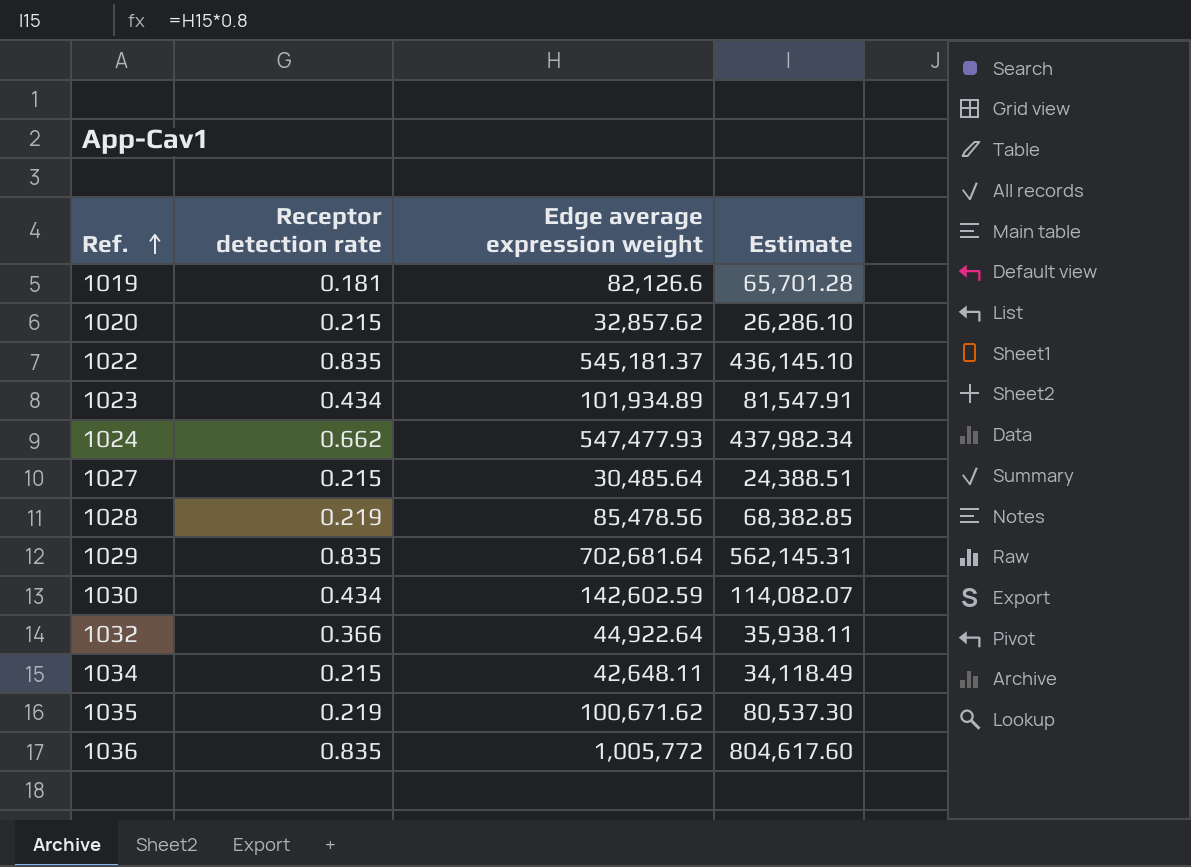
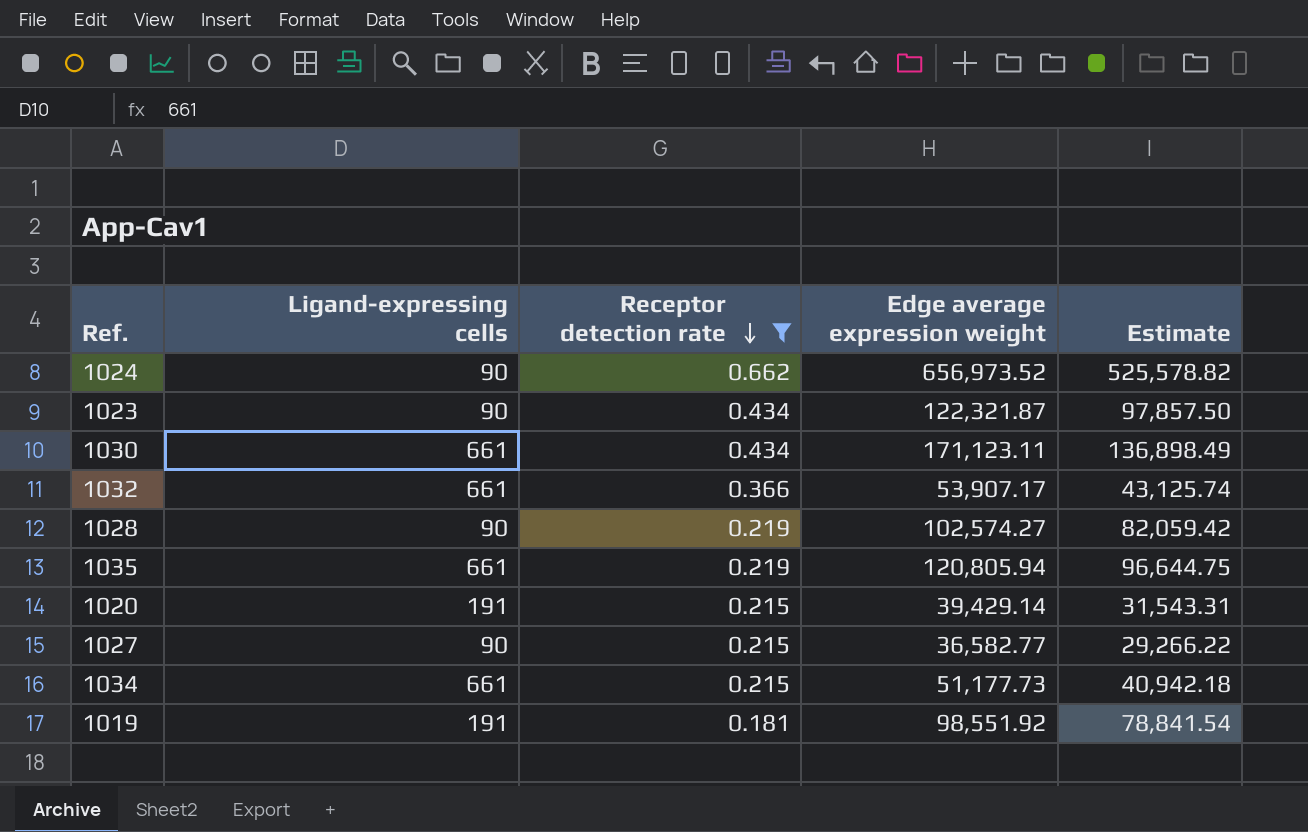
filter: none -> Receptor detection rate != 0.835
row order: Ref. ascending -> Receptor detection rate descending
column Ligand-expressing cells | position: none -> 2
1024 | Edge average expression weight: 547,477.93 -> 656,973.52
1024 | Estimate: 437,982.34 -> 525,578.82
1023 | Edge average expression weight: 101,934.89 -> 122,321.87
1023 | Estimate: 81,547.91 -> 97,857.50
1030 | Edge average expression weight: 142,602.59 -> 171,123.11
1030 | Estimate: 114,082.07 -> 136,898.49
1032 | Edge average expression weight: 44,922.64 -> 53,907.17
1032 | Estimate: 35,938.11 -> 43,125.74
1028 | Edge average expression weight: 85,478.56 -> 102,574.27
1028 | Estimate: 68,382.85 -> 82,059.42
1035 | Edge average expression weight: 100,671.62 -> 120,805.94
1035 | Estimate: 80,537.30 -> 96,644.75
1020 | Edge average expression weight: 32,857.62 -> 39,429.14
1020 | Estimate: 26,286.10 -> 31,543.31
1027 | Edge average expression weight: 30,485.64 -> 36,582.77
1027 | Estimate: 24,388.51 -> 29,266.22
1034 | Edge average expression weight: 42,648.11 -> 51,177.73
1034 | Estimate: 34,118.49 -> 40,942.18
1019 | Edge average expression weight: 82,126.6 -> 98,551.92
1019 | Estimate: 65,701.28 -> 78,841.54

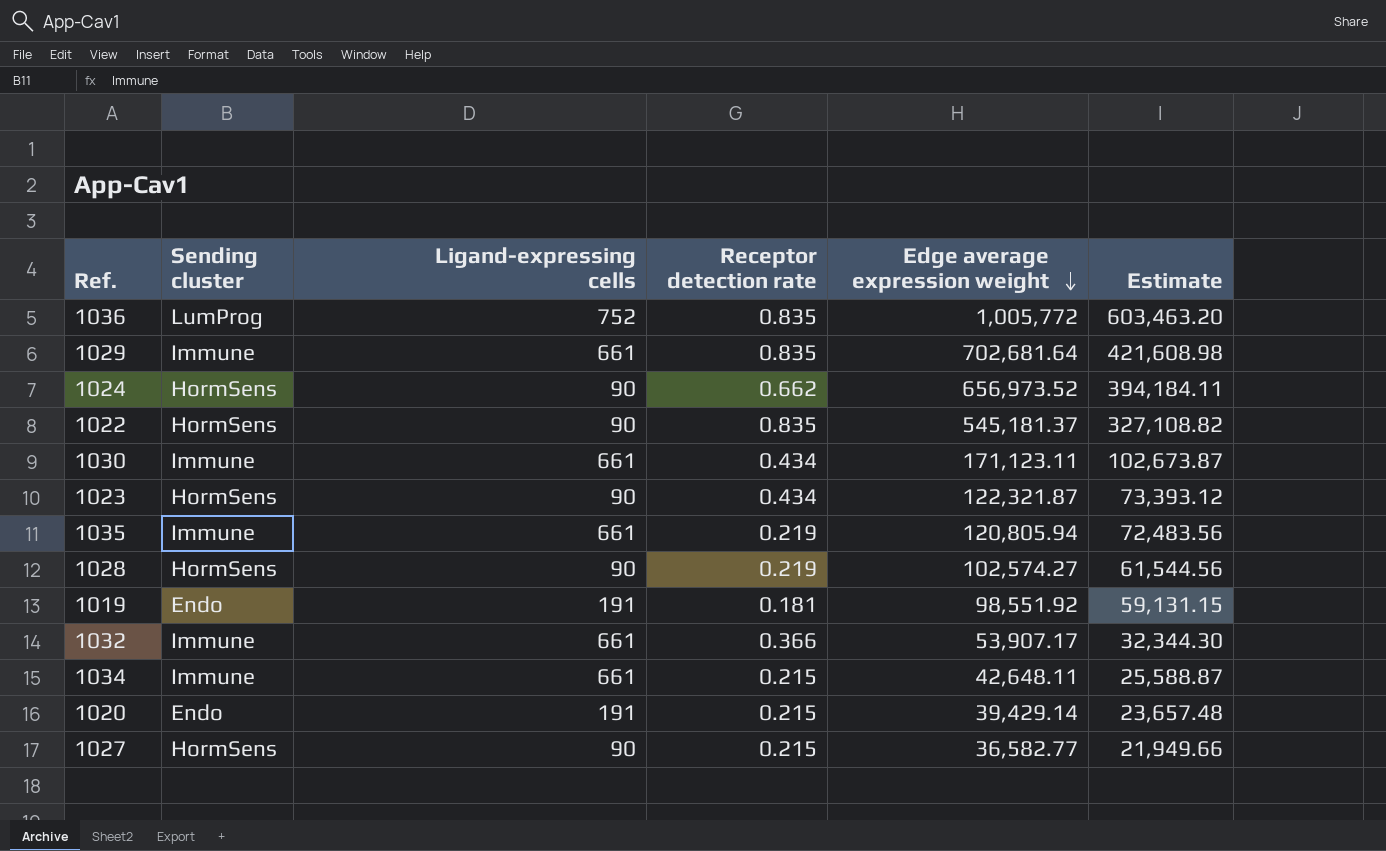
filter: Receptor detection rate != 0.835 -> none
row order: Receptor detection rate descending -> Edge average expression weight descending
column Sending cluster | position: none -> 2
column Estimate | formula: [Edge average expression weight] * 0.8 -> [Edge average expression weight] * 0.6
1034 | Edge average expression weight: 51,177.73 -> 42,648.11

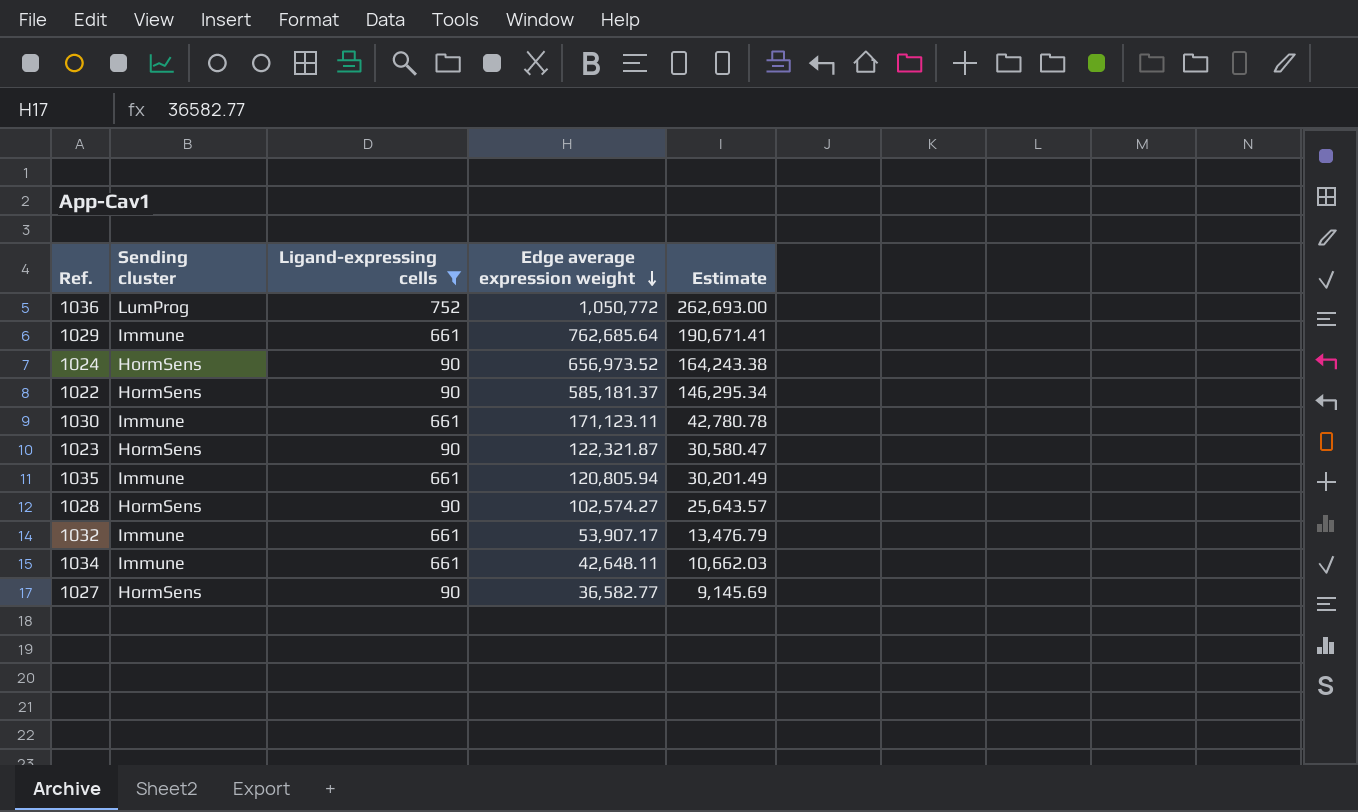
filter: none -> Ligand-expressing cells != 191
column Receptor detection rate | position: 4 -> none
column Estimate | formula: [Edge average expression weight] * 0.6 -> [Edge average expression weight] * 0.25
1036 | Edge average expression weight: 1,005,772 -> 1,050,772
1029 | Edge average expression weight: 702,681.64 -> 762,685.64
1022 | Edge average expression weight: 545,181.37 -> 585,181.37

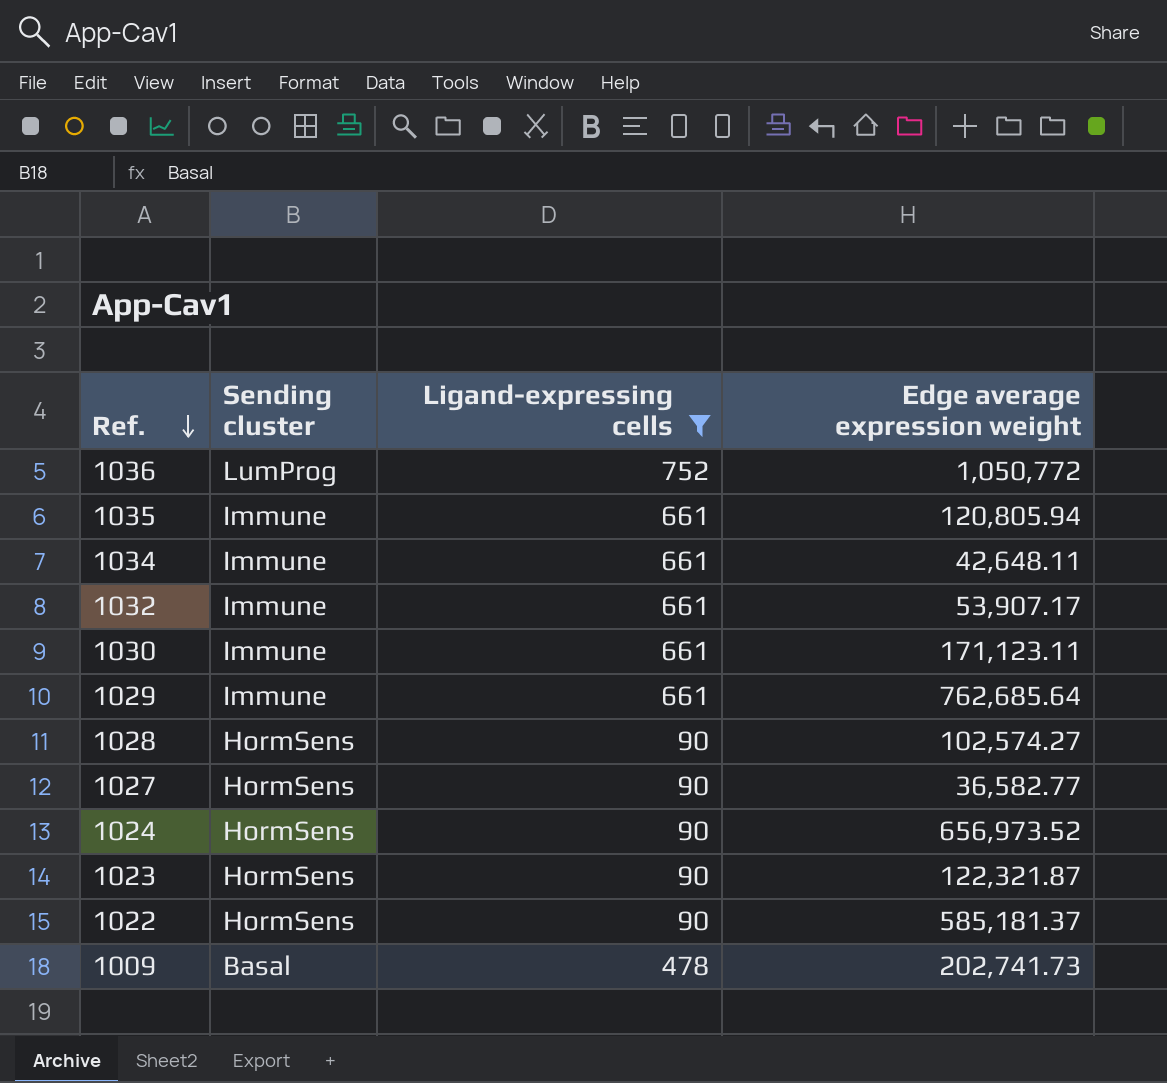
row order: Edge average expression weight descending -> Ref. descending
column Estimate | formula: [Edge average expression weight] * 0.25 -> none
row 1009: none -> Basal | 478 | 202,741.73

